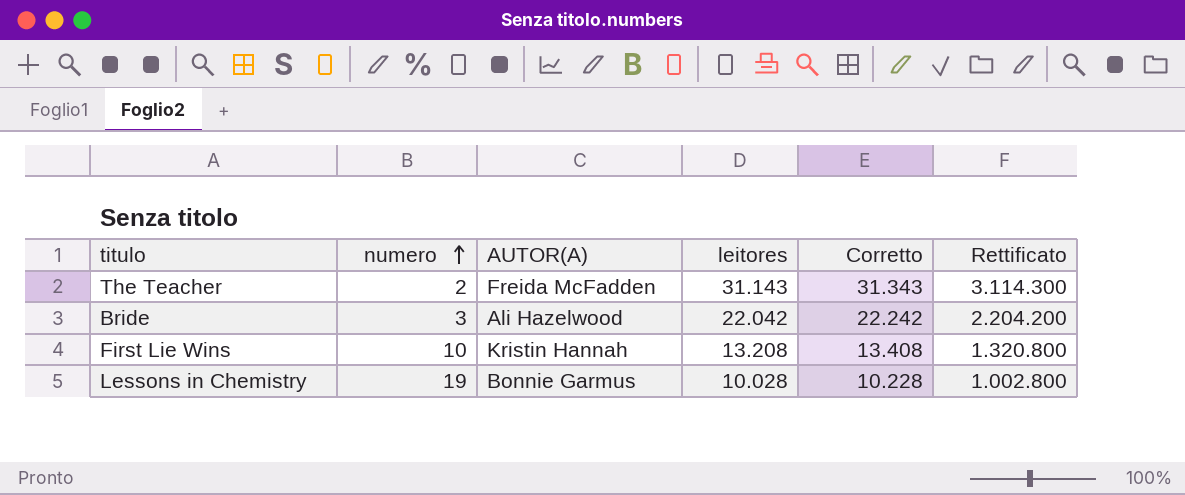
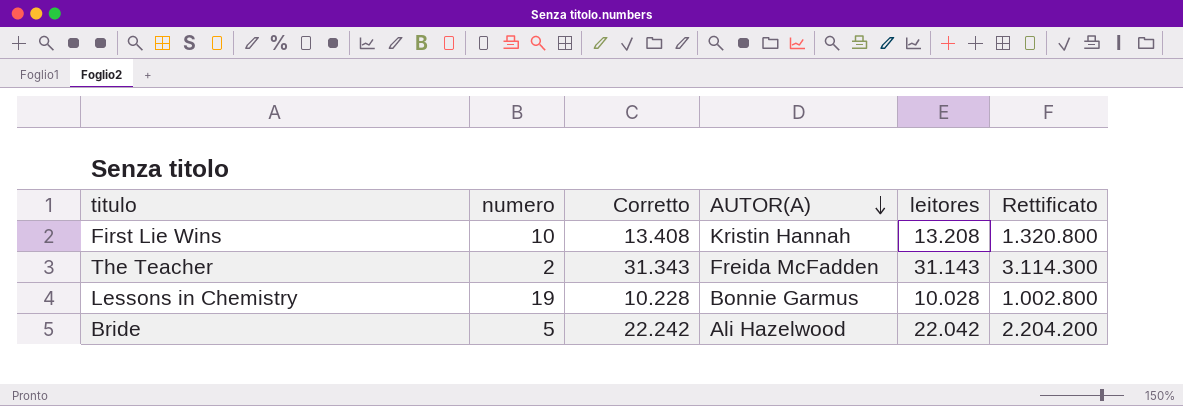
row order: numero ascending -> AUTOR(A) descending
column Corretto | position: 5 -> 3
Bride | numero: 3 -> 5

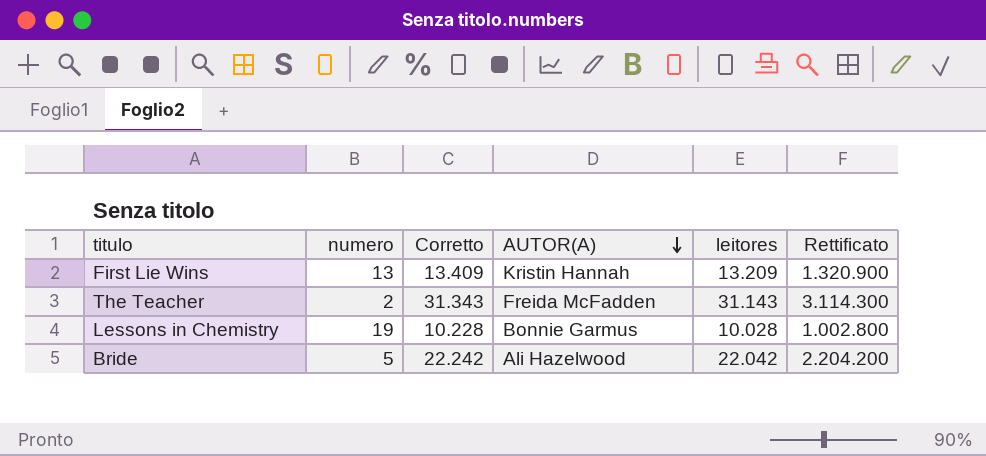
First Lie Wins | numero: 10 -> 13
First Lie Wins | Corretto: 13.408 -> 13.409
First Lie Wins | leitores: 13.208 -> 13.209
First Lie Wins | Rettificato: 1.320.800 -> 1.320.900

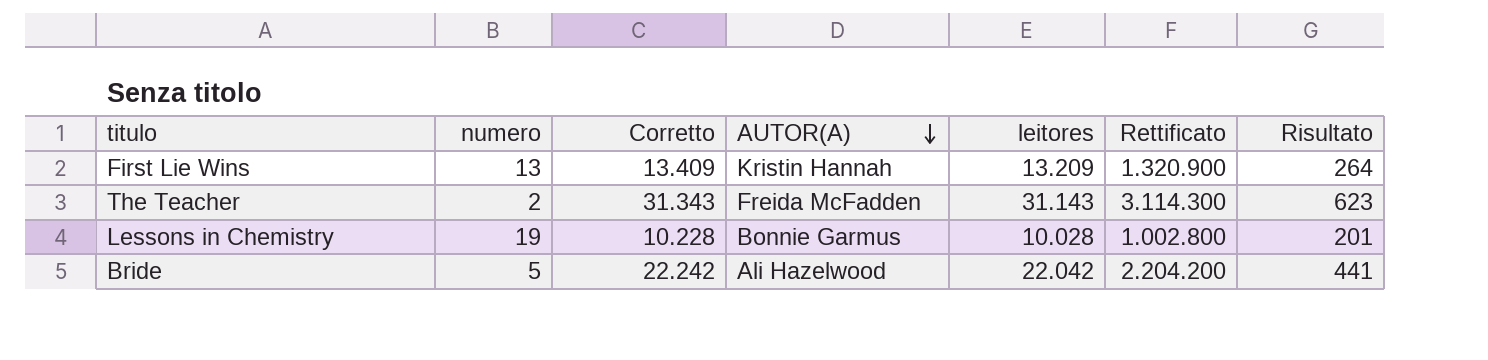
column Risultato | formula: none -> [leitores] * 0,02

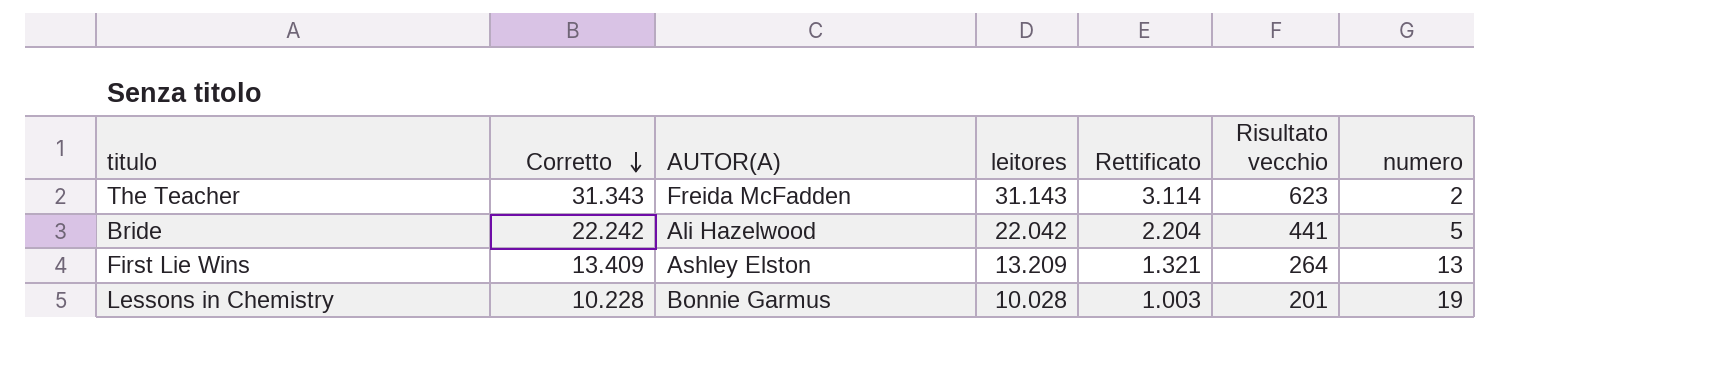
row order: AUTOR(A) descending -> Corretto descending
column Rettificato | formula: [leitores] * 100 -> [leitores] * 0,1
column name: Risultato -> Risultato vecchio
column numero | position: 2 -> 7
First Lie Wins | AUTOR(A): Kristin Hannah -> Ashley Elston

